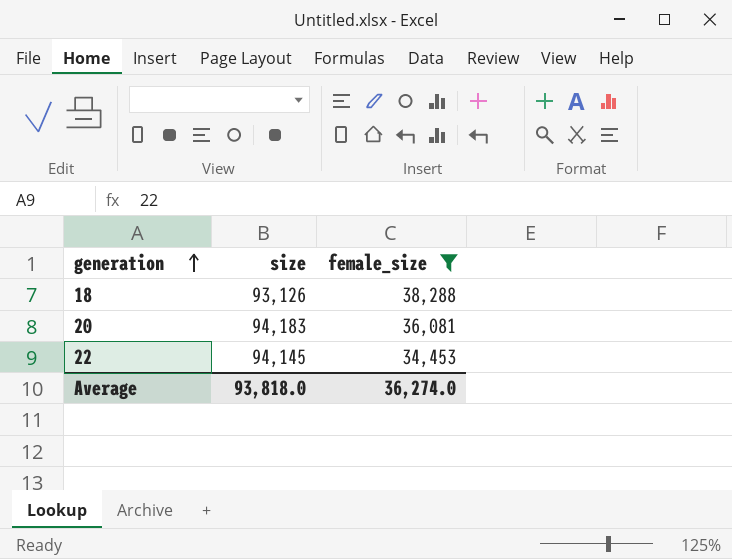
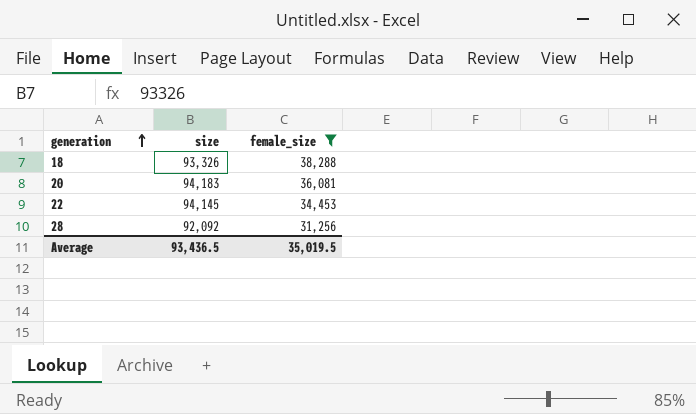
18 | size: 93,126 -> 93,326
row 28: none -> 92,092 | 31,256
Average | size: 93,818.0 -> 93,436.5
Average | female_size: 36,274.0 -> 35,019.5

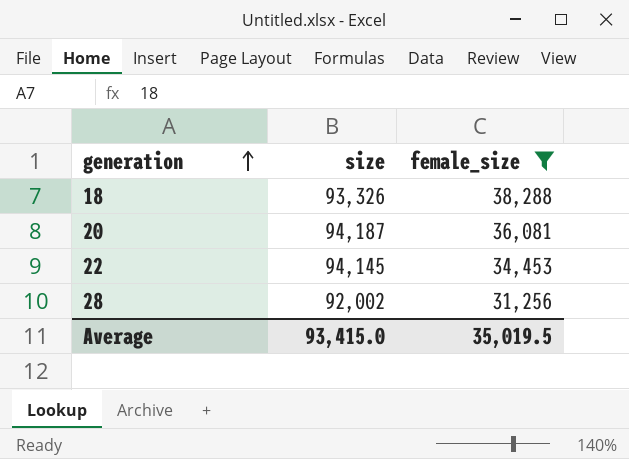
20 | size: 94,183 -> 94,187
28 | size: 92,092 -> 92,002
Average | size: 93,436.5 -> 93,415.0

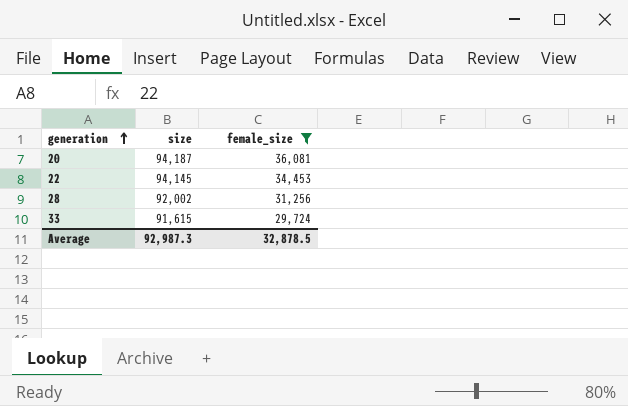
row 18: 93,326 | 38,288 -> none
row 33: none -> 91,615 | 29,724
Average | size: 93,415.0 -> 92,987.3
Average | female_size: 35,019.5 -> 32,878.5

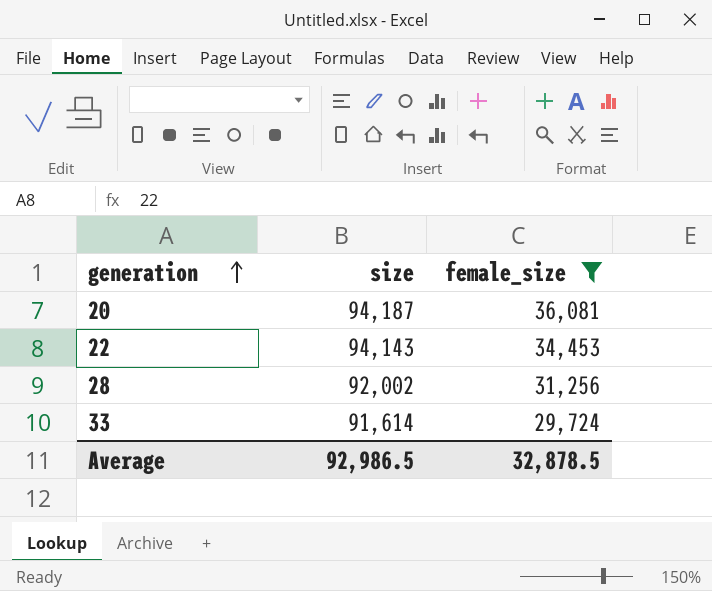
22 | size: 94,145 -> 94,143
33 | size: 91,615 -> 91,614
Average | size: 92,987.3 -> 92,986.5

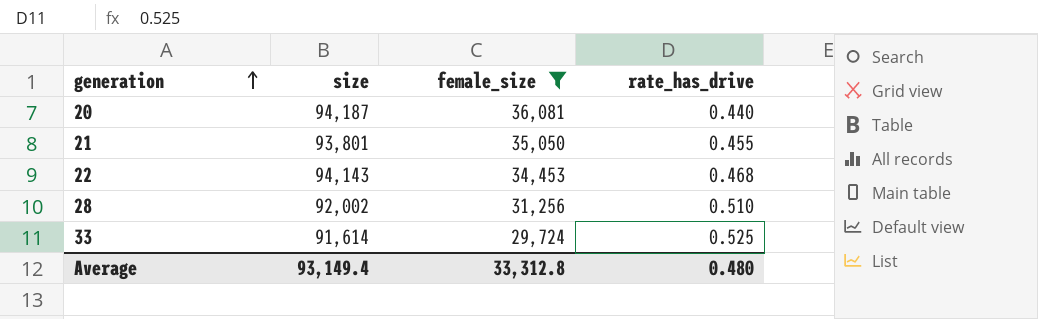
column rate_has_drive | position: none -> 4
row 21: none -> 93,801 | 35,050 | 0.455
Average | size: 92,986.5 -> 93,149.4
Average | female_size: 32,878.5 -> 33,312.8

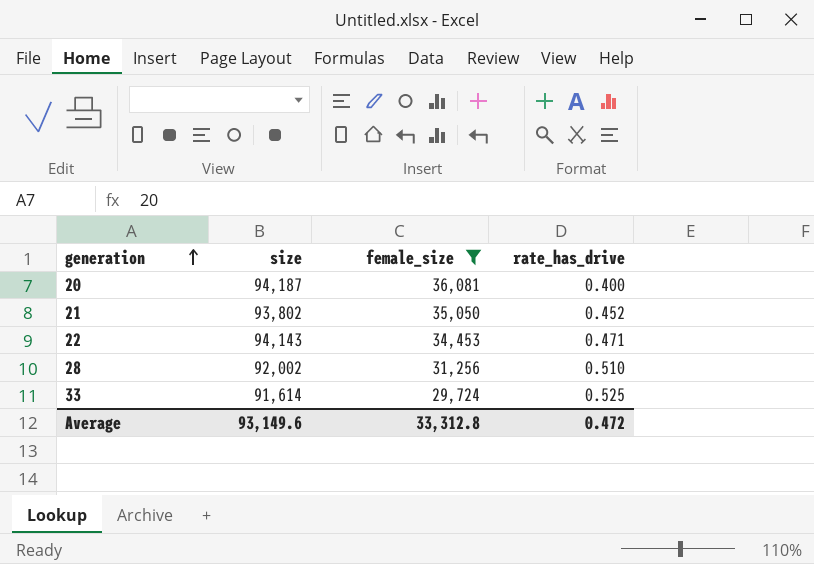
20 | rate_has_drive: 0.440 -> 0.400
21 | size: 93,801 -> 93,802
21 | rate_has_drive: 0.455 -> 0.452
22 | rate_has_drive: 0.468 -> 0.471
Average | size: 93,149.4 -> 93,149.6
Average | rate_has_drive: 0.480 -> 0.472

